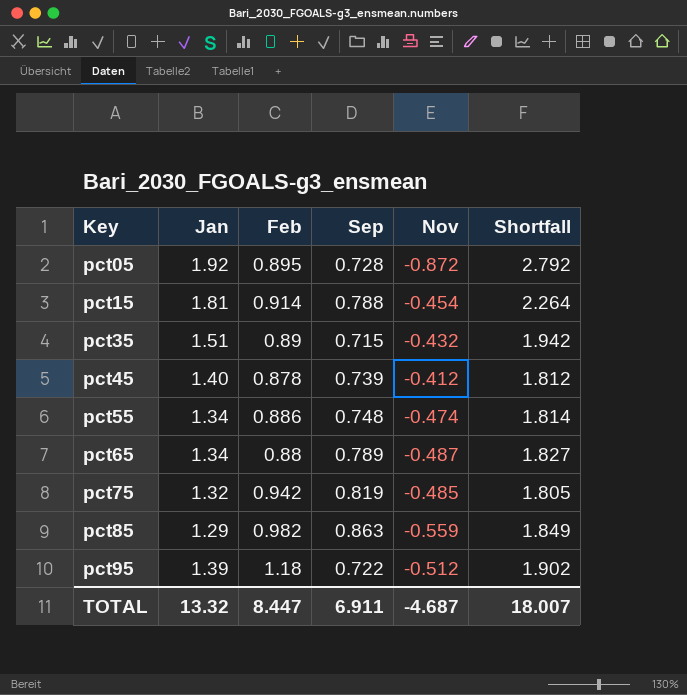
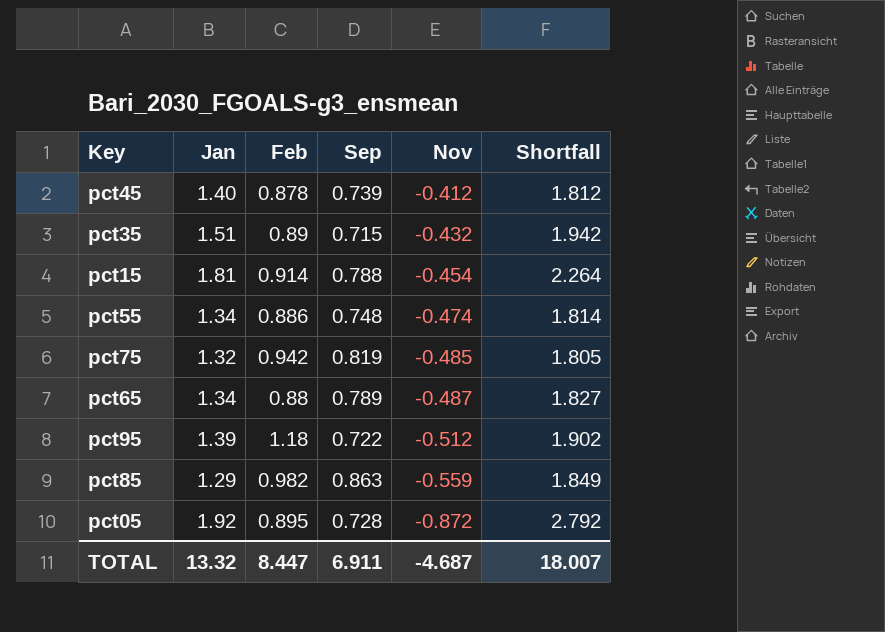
row order: Key ascending -> Nov descending

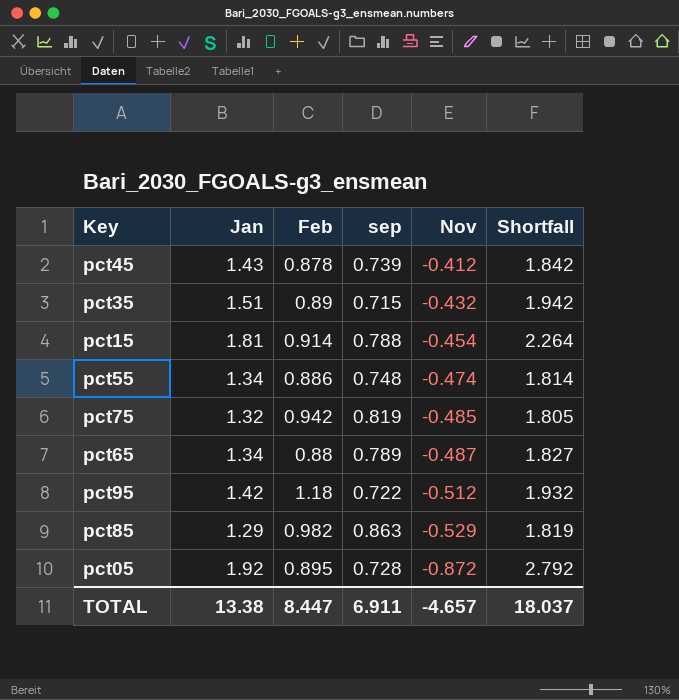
column name: Sep -> sep
pct45 | Jan: 1.40 -> 1.43
pct45 | Shortfall: 1.812 -> 1.842
pct95 | Jan: 1.39 -> 1.42
pct95 | Shortfall: 1.902 -> 1.932
pct85 | Nov: -0.559 -> -0.529
pct85 | Shortfall: 1.849 -> 1.819
TOTAL | Jan: 13.32 -> 13.38
TOTAL | Nov: -4.687 -> -4.657
TOTAL | Shortfall: 18.007 -> 18.037

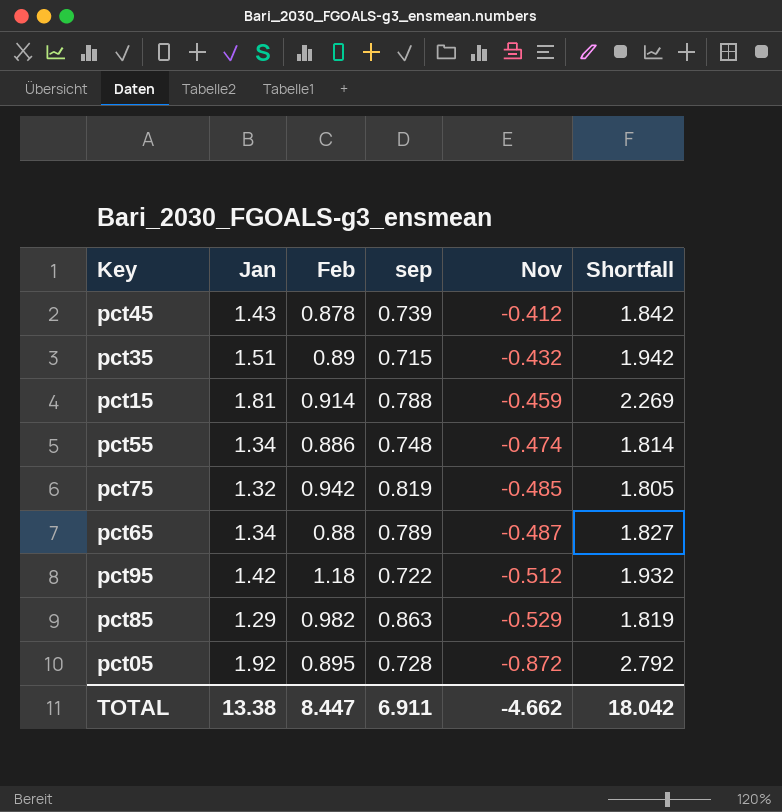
pct15 | Nov: -0.454 -> -0.459
pct15 | Shortfall: 2.264 -> 2.269
TOTAL | Nov: -4.657 -> -4.662
TOTAL | Shortfall: 18.037 -> 18.042

